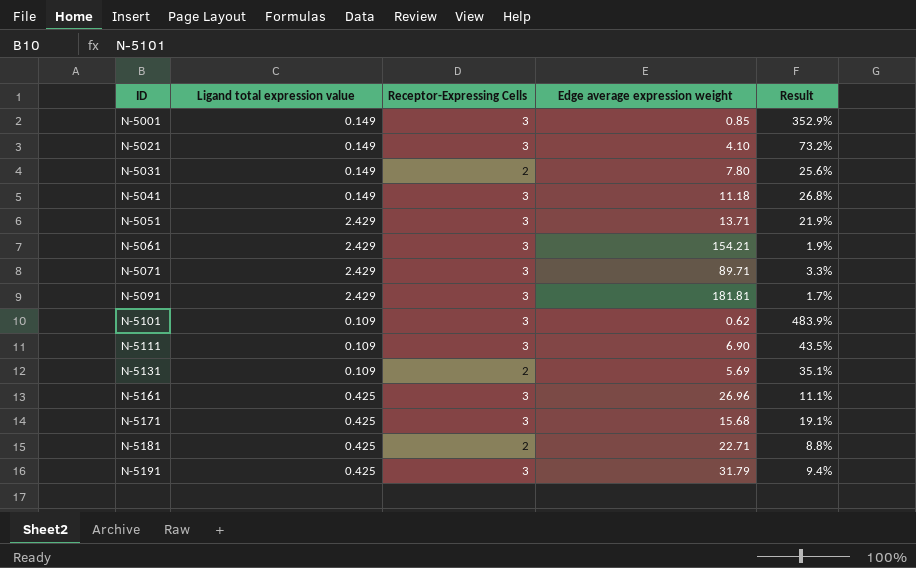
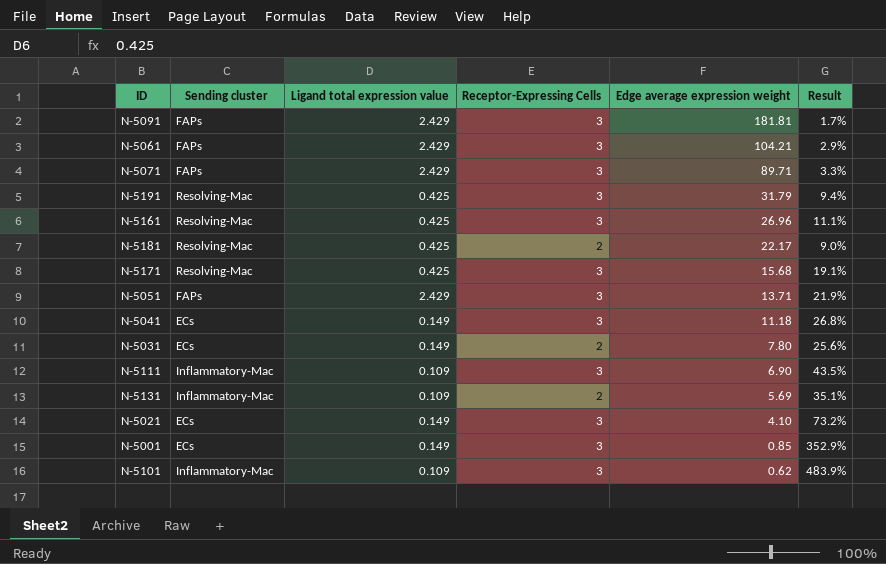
row order: ID ascending -> Edge average expression weight descending
column Sending cluster | position: none -> 2
N-5061 | Edge average expression weight: 154.21 -> 104.21
N-5061 | Result: 1.9% -> 2.9%
N-5181 | Edge average expression weight: 22.71 -> 22.17
N-5181 | Result: 8.8% -> 9.0%

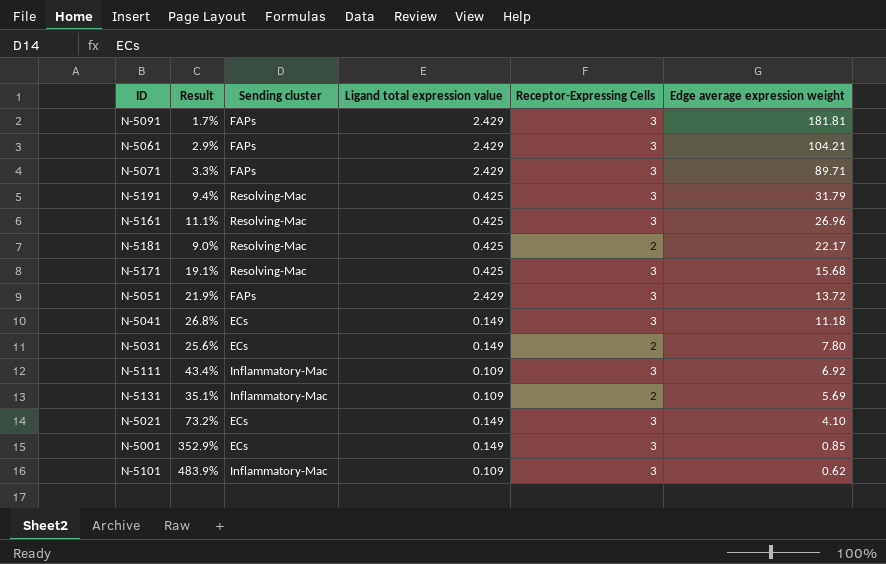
column Result | position: 6 -> 2
N-5051 | Edge average expression weight: 13.71 -> 13.72
N-5111 | Result: 43.5% -> 43.4%
N-5111 | Edge average expression weight: 6.90 -> 6.92

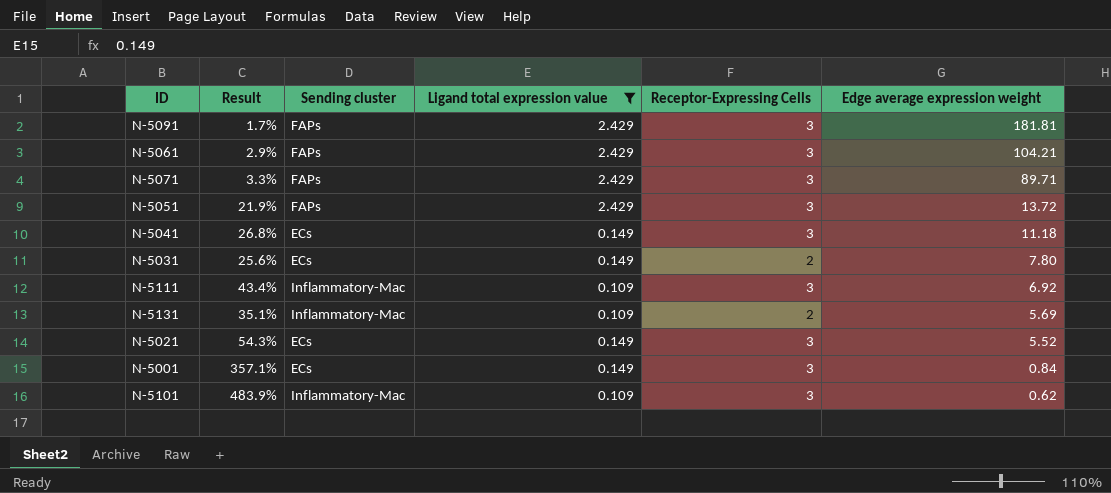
filter: none -> Ligand total expression value != 0.425
N-5021 | Result: 73.2% -> 54.3%
N-5021 | Edge average expression weight: 4.10 -> 5.52
N-5001 | Result: 352.9% -> 357.1%
N-5001 | Edge average expression weight: 0.85 -> 0.84

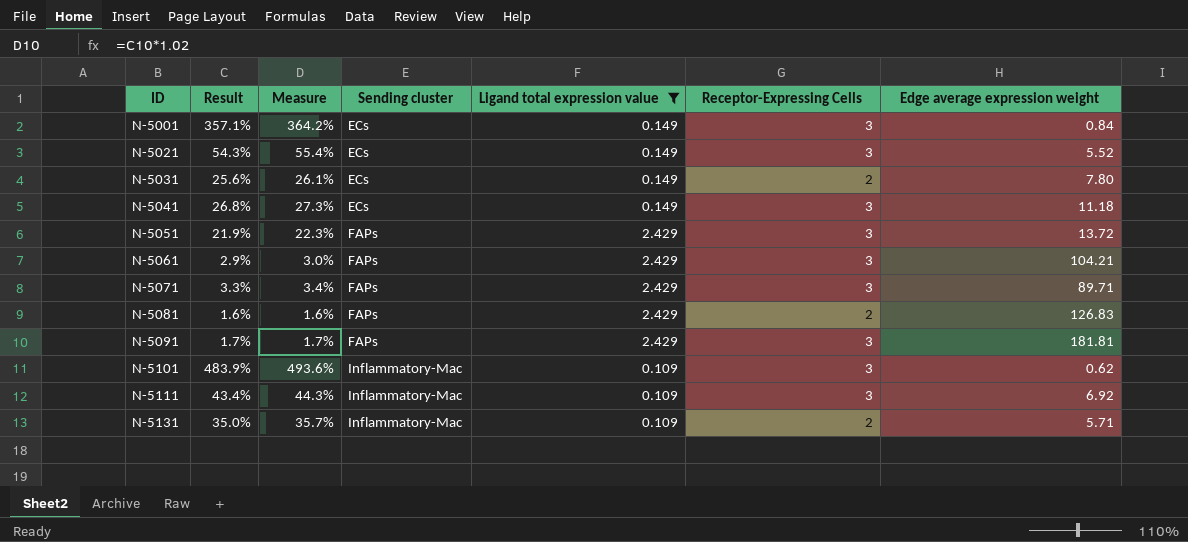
row order: Edge average expression weight descending -> ID ascending
column Measure | formula: none -> [Result] * 1.02
row N-5081: none -> 1.6% | 1.6% | FAPs | 2.429 | 2 | 126.83
N-5131 | Result: 35.1% -> 35.0%
N-5131 | Edge average expression weight: 5.69 -> 5.71

